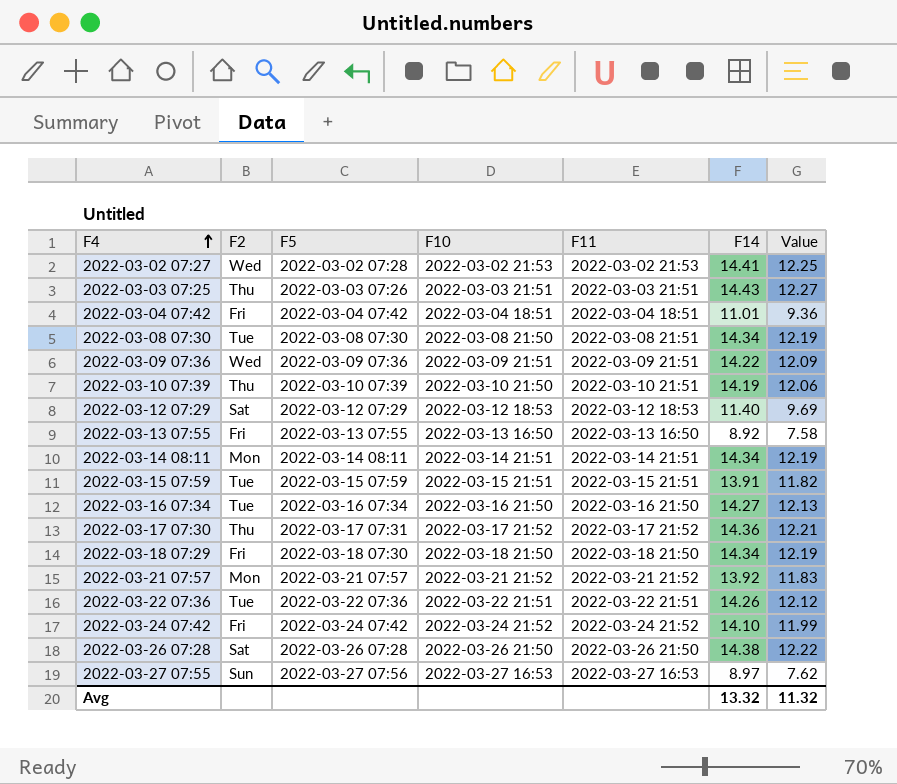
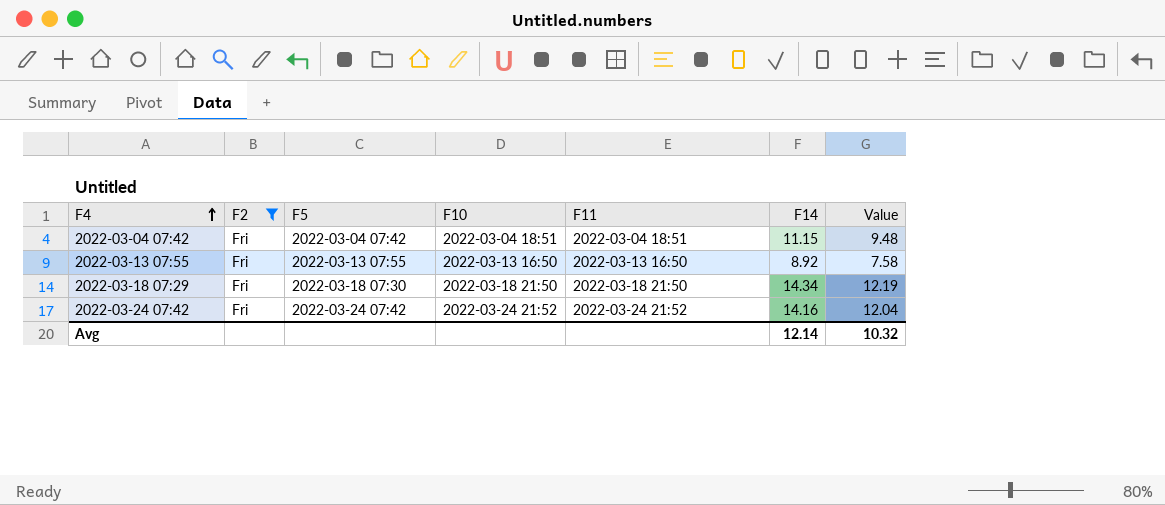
filter: none -> F2 = Fri
2022-03-04 07:42 | F14: 11.01 -> 11.15
2022-03-04 07:42 | Value: 9.36 -> 9.48
2022-03-24 07:42 | F14: 14.10 -> 14.16
2022-03-24 07:42 | Value: 11.99 -> 12.04
Avg | F14: 13.32 -> 12.14
Avg | Value: 11.32 -> 10.32

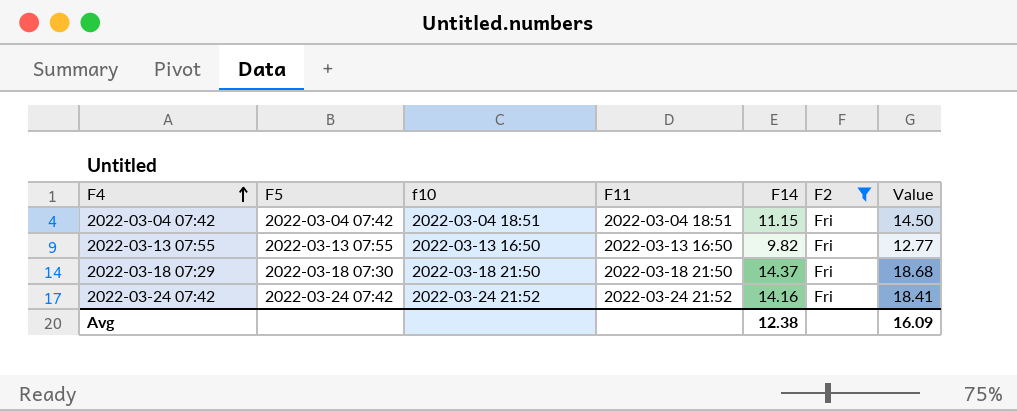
column name: F10 -> f10
column F2 | position: 2 -> 6
column Value | formula: [F14] * 0.85 -> [F14] * 1.3
2022-03-13 07:55 | F14: 8.92 -> 9.82
2022-03-18 07:29 | F14: 14.34 -> 14.37
Avg | F14: 12.14 -> 12.38
Avg | Value: 10.32 -> 16.09

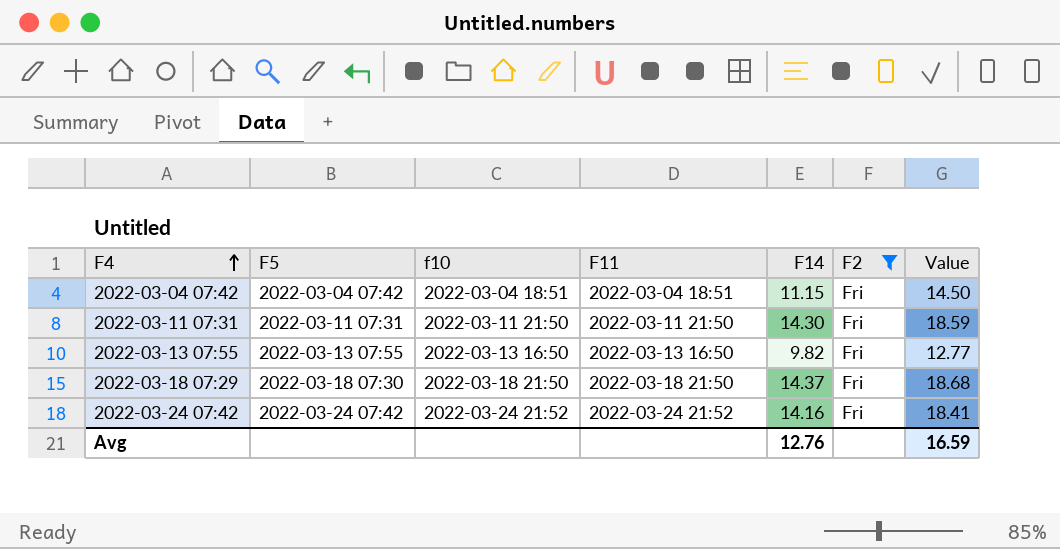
row 2022-03-11 07:31: none -> 2022-03-11 07:31 | 2022-03-11 21:50 | 2022-03-11 21:50 | 14.30 | Fri | 18.59
Avg | F14: 12.38 -> 12.76
Avg | Value: 16.09 -> 16.59

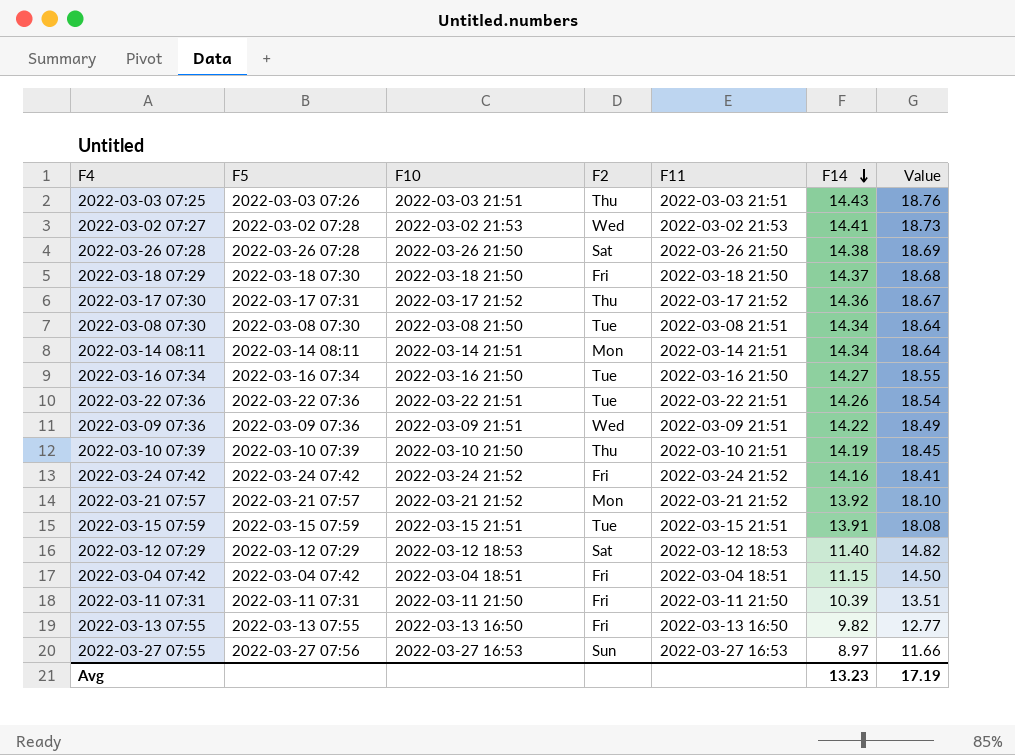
filter: F2 = Fri -> none
row order: F4 ascending -> F14 descending
column name: f10 -> F10
column F2 | position: 6 -> 4
2022-03-11 07:31 | F14: 14.30 -> 10.39
2022-03-11 07:31 | Value: 18.59 -> 13.51
Avg | F14: 12.76 -> 13.23
Avg | Value: 16.59 -> 17.19

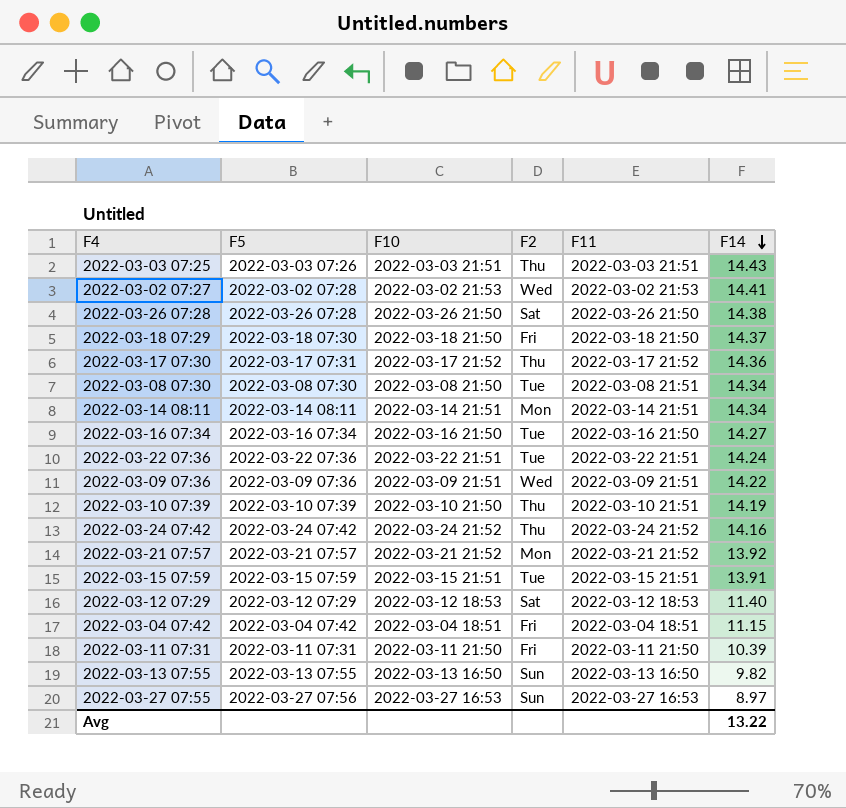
column Value | formula: [F14] * 1.3 -> none
2022-03-22 07:36 | F14: 14.26 -> 14.24
2022-03-24 07:42 | F2: Fri -> Thu
2022-03-13 07:55 | F2: Fri -> Sun
Avg | F14: 13.23 -> 13.22

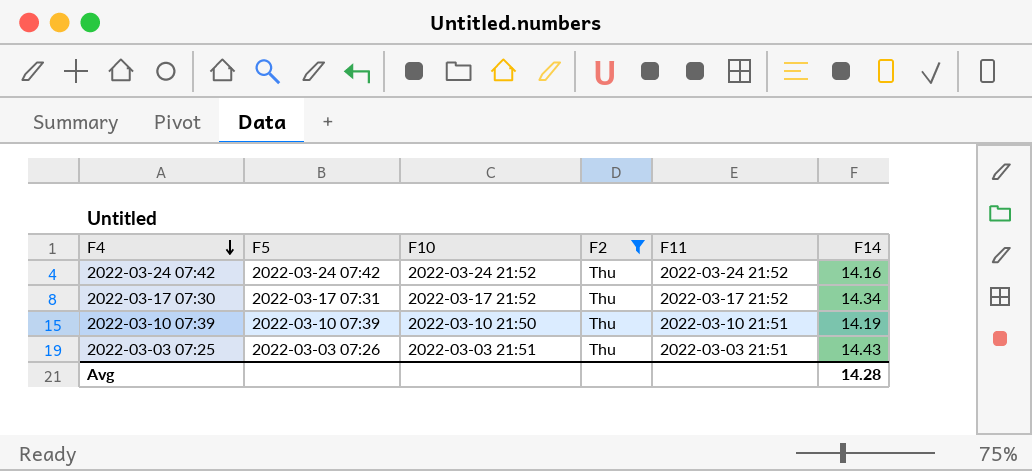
filter: none -> F2 = Thu
row order: F14 descending -> F4 descending
2022-03-17 07:30 | F14: 14.36 -> 14.34
Avg | F14: 13.22 -> 14.28

